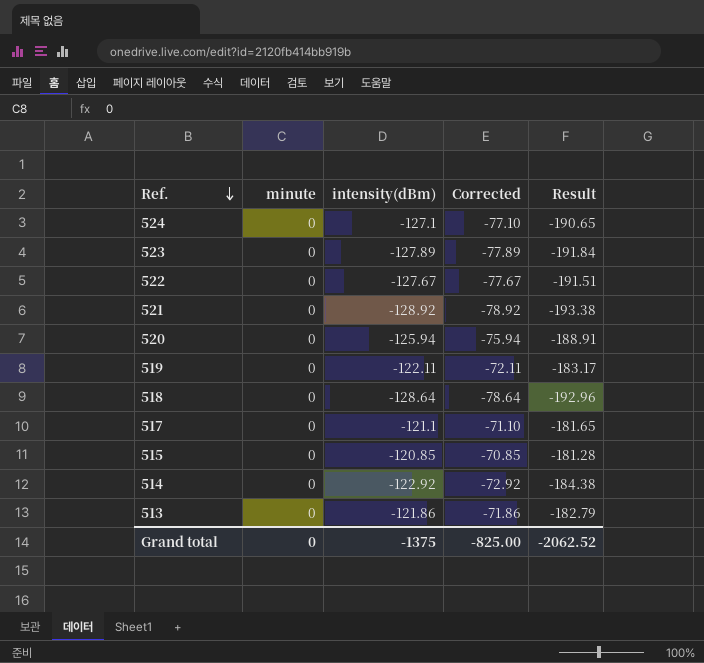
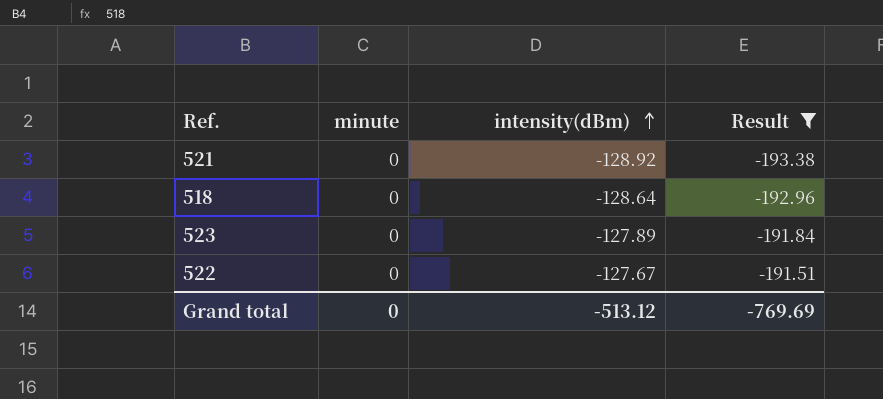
filter: none -> Result <= -191.51
row order: Ref. descending -> intensity(dBm) ascending
column Corrected | formula: [intensity(dBm)] + 50 -> none
Grand total | intensity(dBm): -1375 -> -513.12
Grand total | Result: -2062.52 -> -769.69

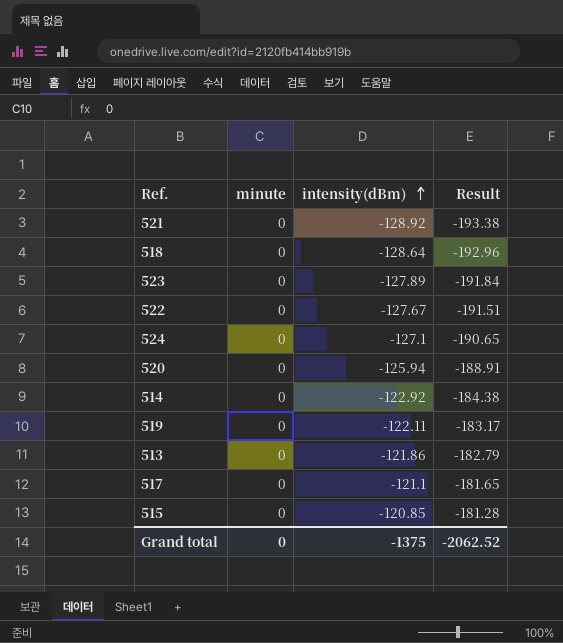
filter: Result <= -191.51 -> none
Grand total | intensity(dBm): -513.12 -> -1375
Grand total | Result: -769.69 -> -2062.52

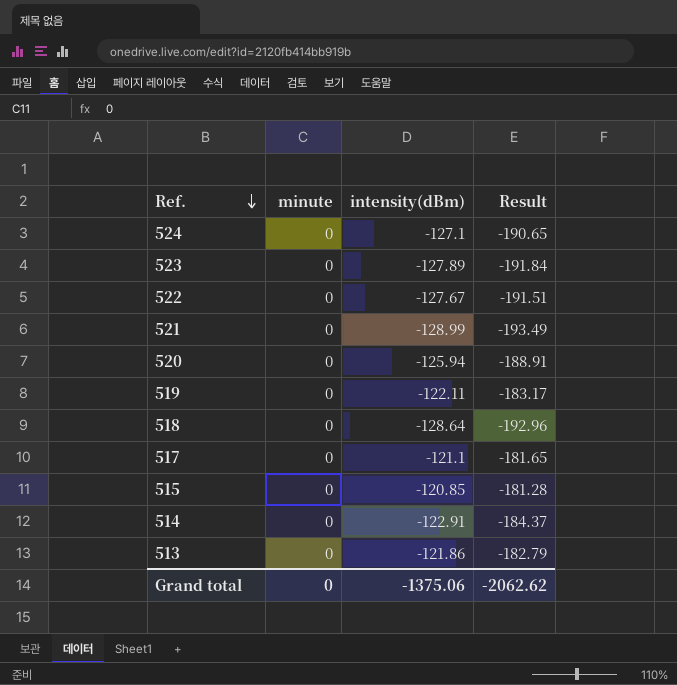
row order: intensity(dBm) ascending -> Ref. descending
521 | intensity(dBm): -128.92 -> -128.99
521 | Result: -193.38 -> -193.49
514 | intensity(dBm): -122.92 -> -122.91
514 | Result: -184.38 -> -184.37
Grand total | intensity(dBm): -1375 -> -1375.06
Grand total | Result: -2062.52 -> -2062.62

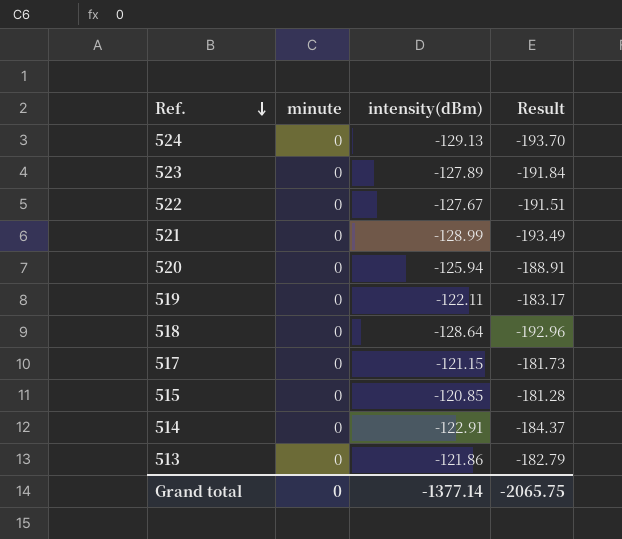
524 | intensity(dBm): -127.1 -> -129.13
524 | Result: -190.65 -> -193.70
517 | intensity(dBm): -121.1 -> -121.15
517 | Result: -181.65 -> -181.73
Grand total | intensity(dBm): -1375.06 -> -1377.14
Grand total | Result: -2062.62 -> -2065.75

